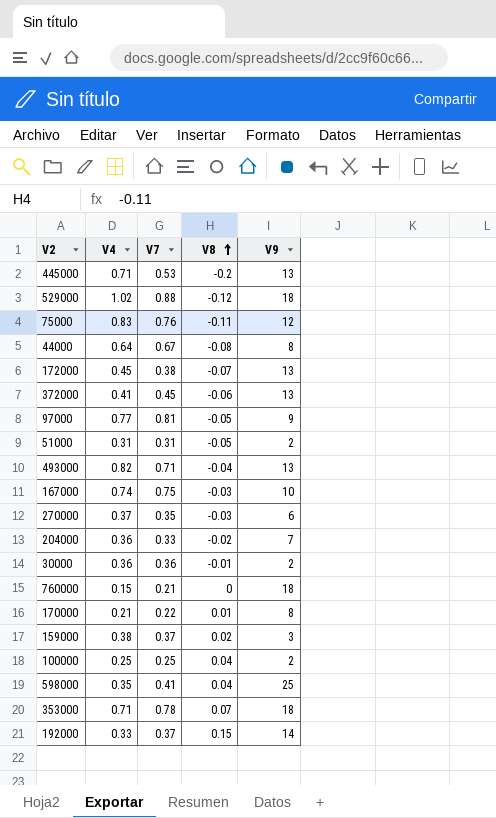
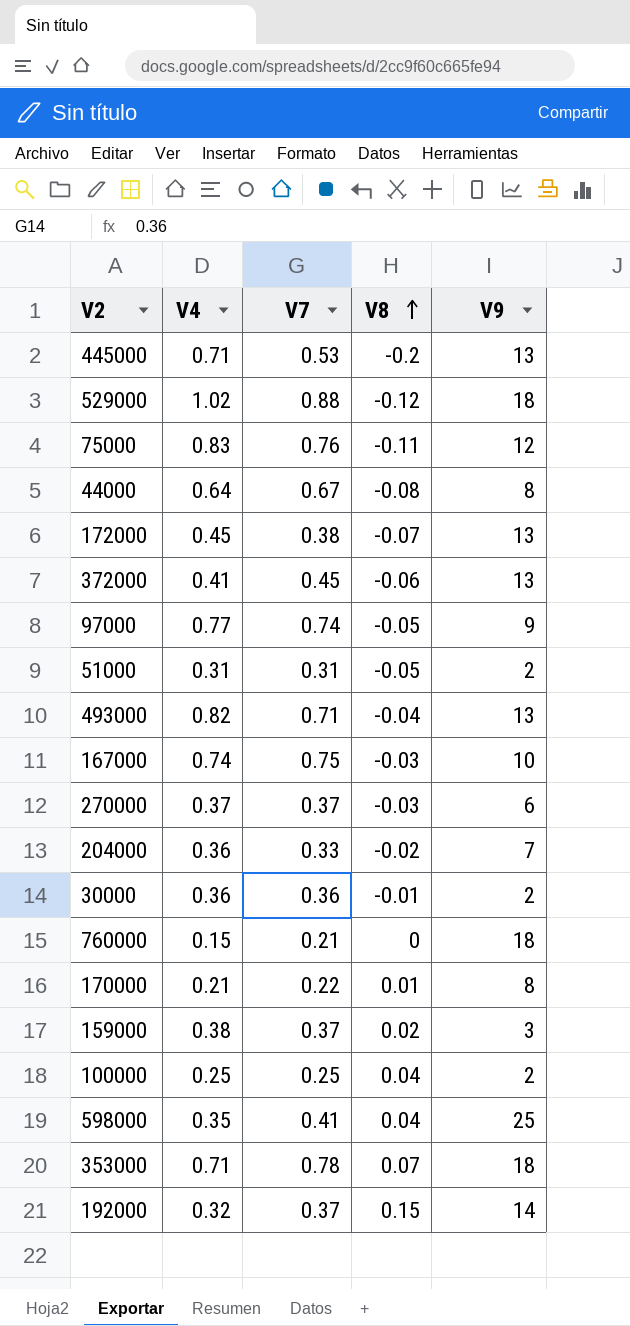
97000 | V7: 0.81 -> 0.74
270000 | V7: 0.35 -> 0.37
192000 | V4: 0.33 -> 0.32

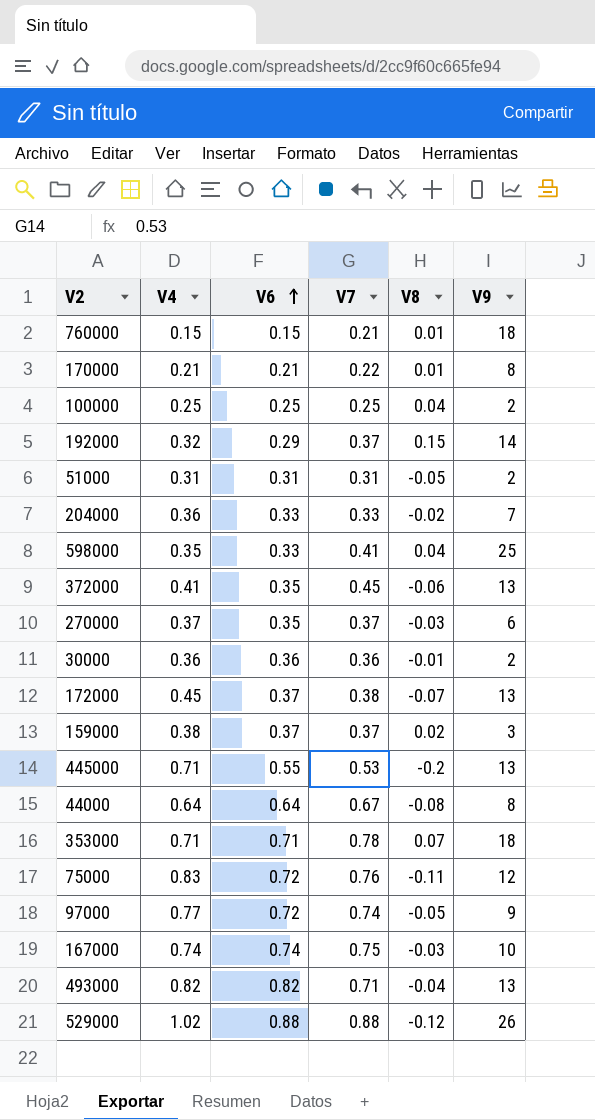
row order: V8 ascending -> V6 ascending
column V6 | position: none -> 3
760000 | V8: 0 -> 0.01
529000 | V9: 18 -> 26

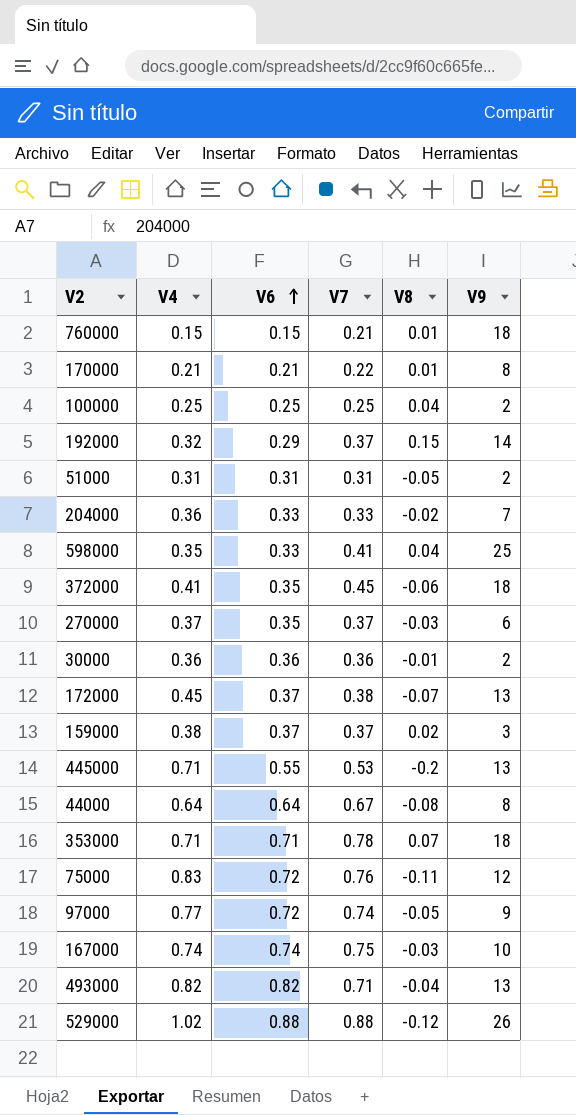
372000 | V9: 13 -> 18

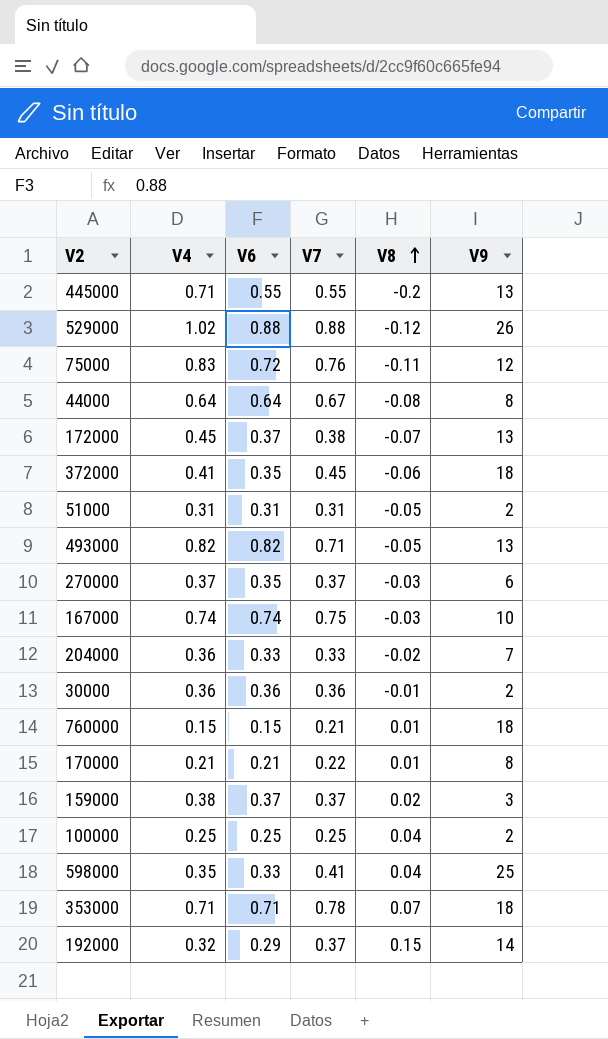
row order: V6 ascending -> V8 ascending
row 97000: 0.77 | 0.72 | 0.74 | -0.05 | 9 -> none
445000 | V7: 0.53 -> 0.55
493000 | V8: -0.04 -> -0.05

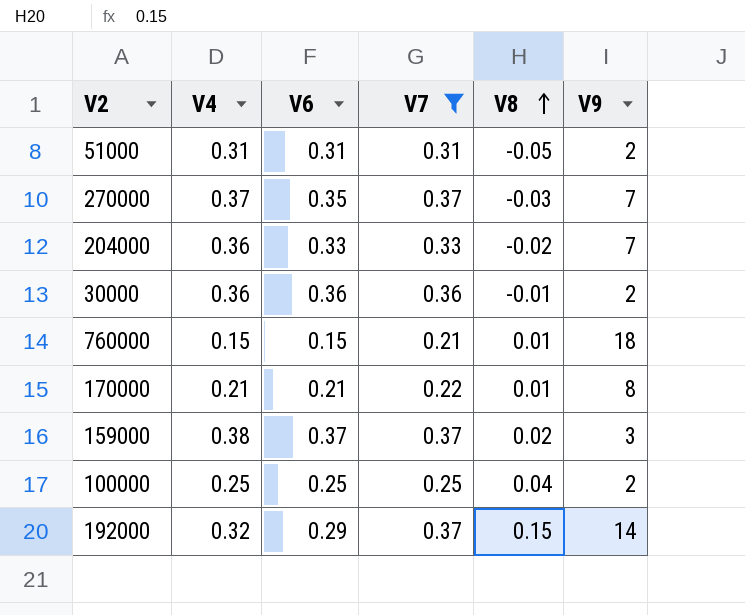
filter: none -> V7 <= 0.37
270000 | V9: 6 -> 7

